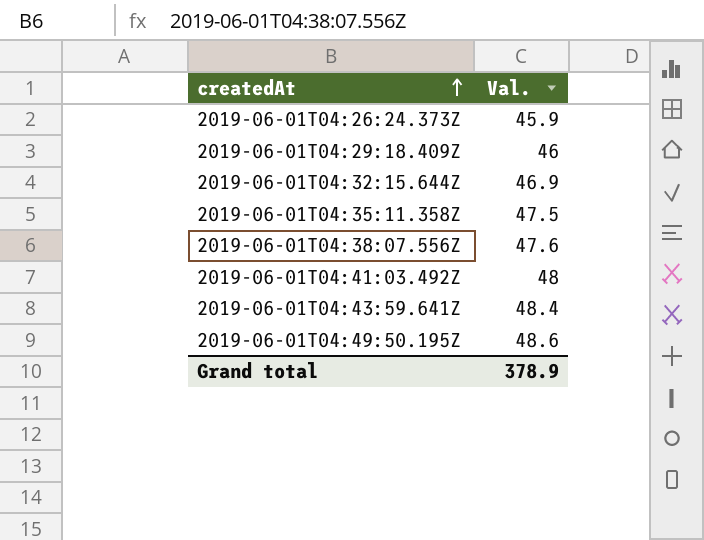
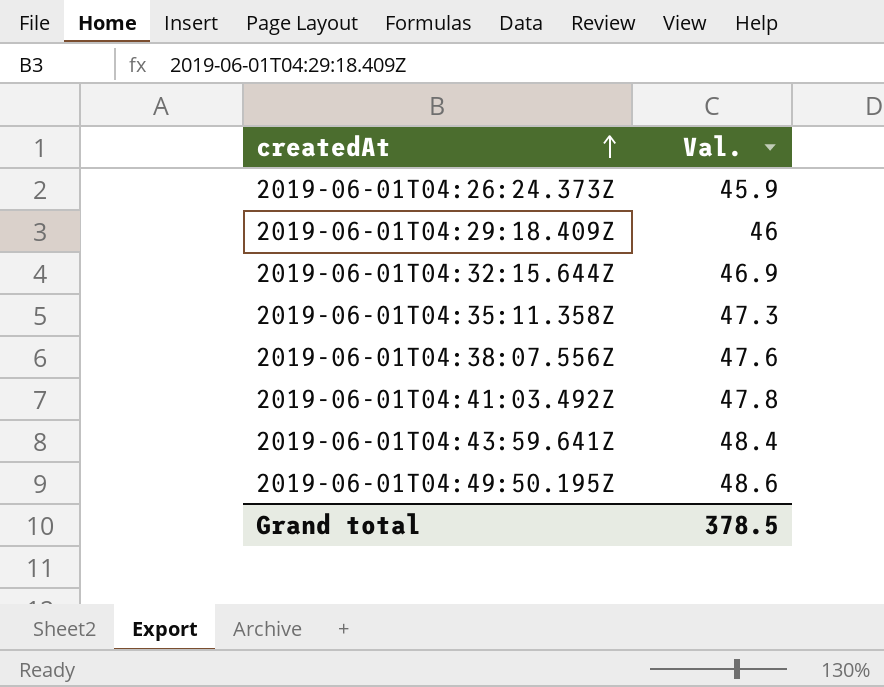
2019-06-01T04:35:11.358Z | Val.: 47.5 -> 47.3
2019-06-01T04:41:03.492Z | Val.: 48 -> 47.8
Grand total | Val.: 378.9 -> 378.5

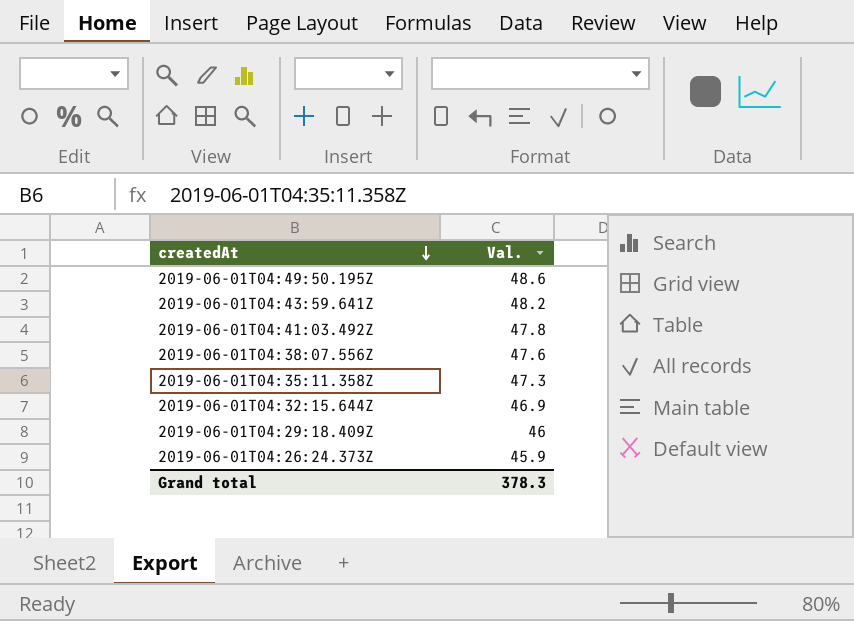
row order: createdAt ascending -> createdAt descending
2019-06-01T04:43:59.641Z | Val.: 48.4 -> 48.2
Grand total | Val.: 378.5 -> 378.3

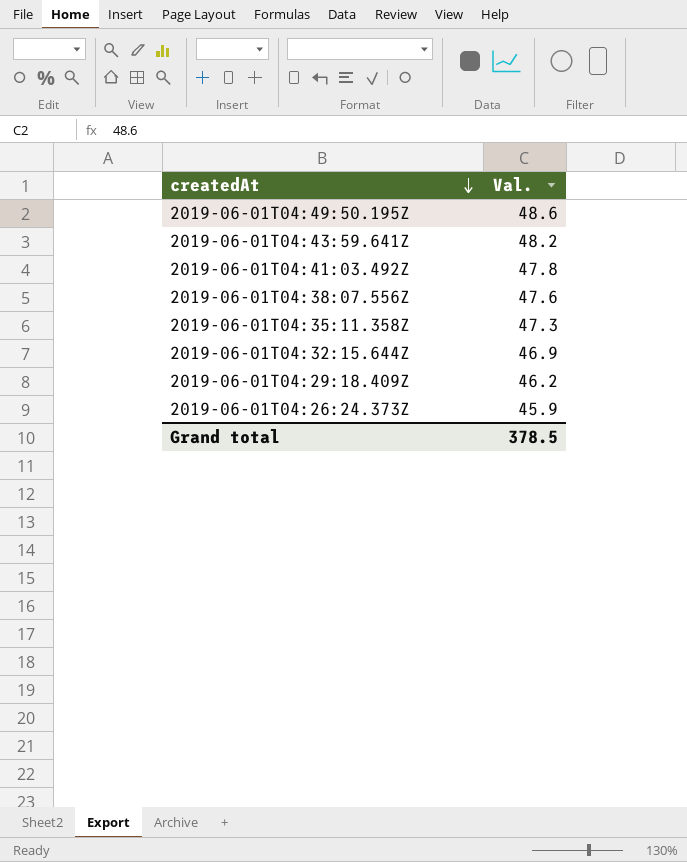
2019-06-01T04:29:18.409Z | Val.: 46 -> 46.2
Grand total | Val.: 378.3 -> 378.5

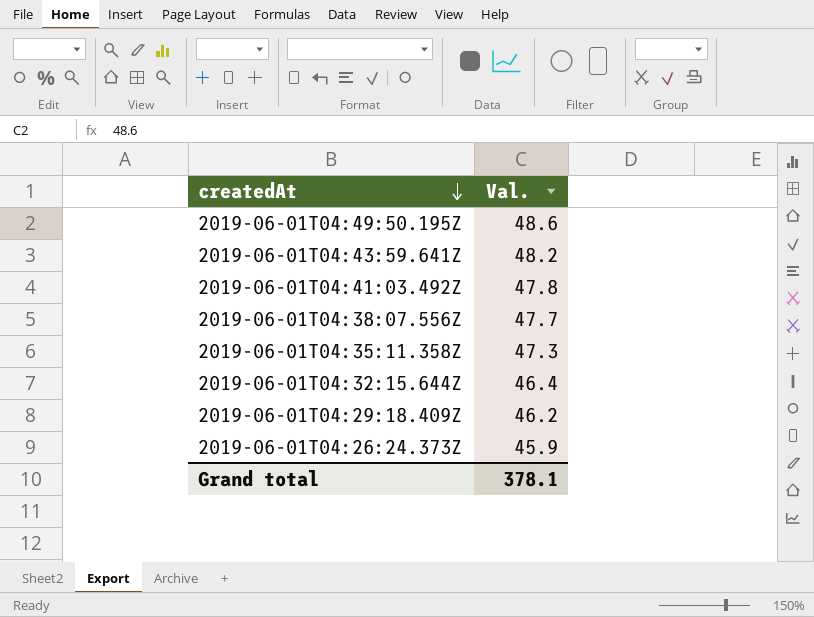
2019-06-01T04:38:07.556Z | Val.: 47.6 -> 47.7
2019-06-01T04:32:15.644Z | Val.: 46.9 -> 46.4
Grand total | Val.: 378.5 -> 378.1

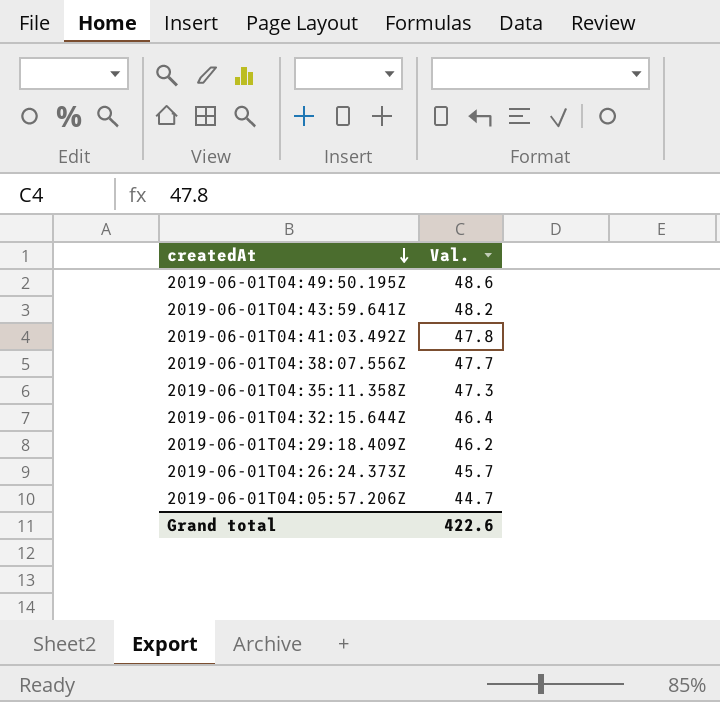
2019-06-01T04:26:24.373Z | Val.: 45.9 -> 45.7
row 2019-06-01T04:05:57.206Z: none -> 44.7
Grand total | Val.: 378.1 -> 422.6

